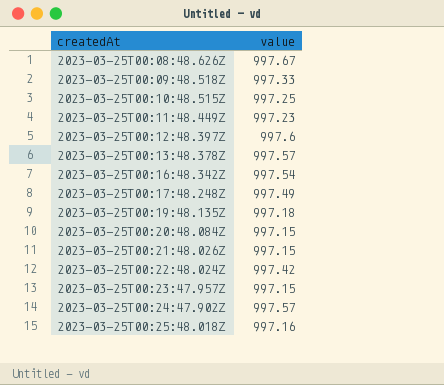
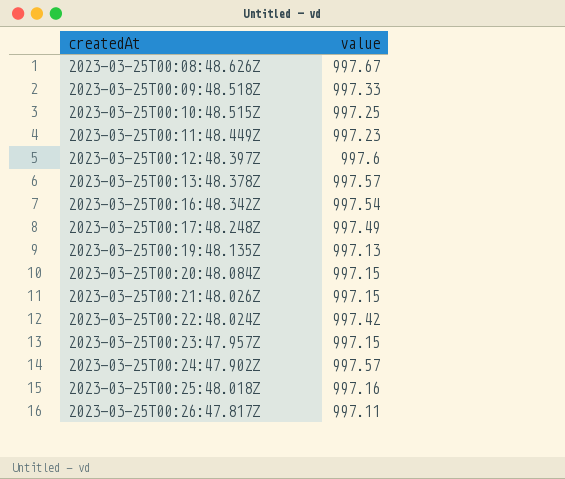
2023-03-25T00:19:48.135Z | value: 997.18 -> 997.13
row 2023-03-25T00:26:47.817Z: none -> 997.11

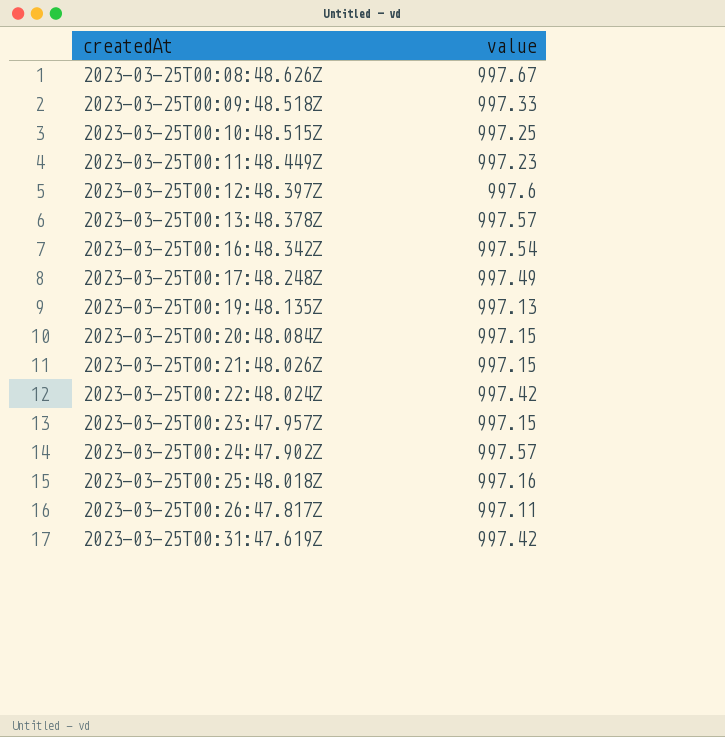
row 2023-03-25T00:31:47.619Z: none -> 997.42

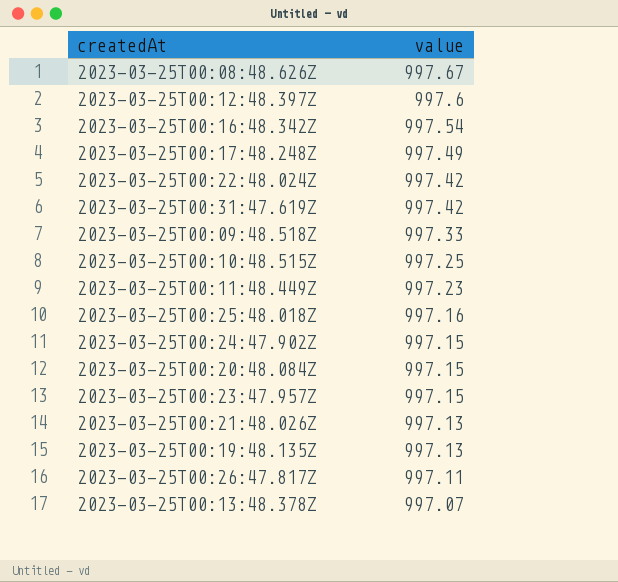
row order: createdAt ascending -> value descending
2023-03-25T00:24:47.902Z | value: 997.57 -> 997.15
2023-03-25T00:21:48.026Z | value: 997.15 -> 997.13
2023-03-25T00:13:48.378Z | value: 997.57 -> 997.07

